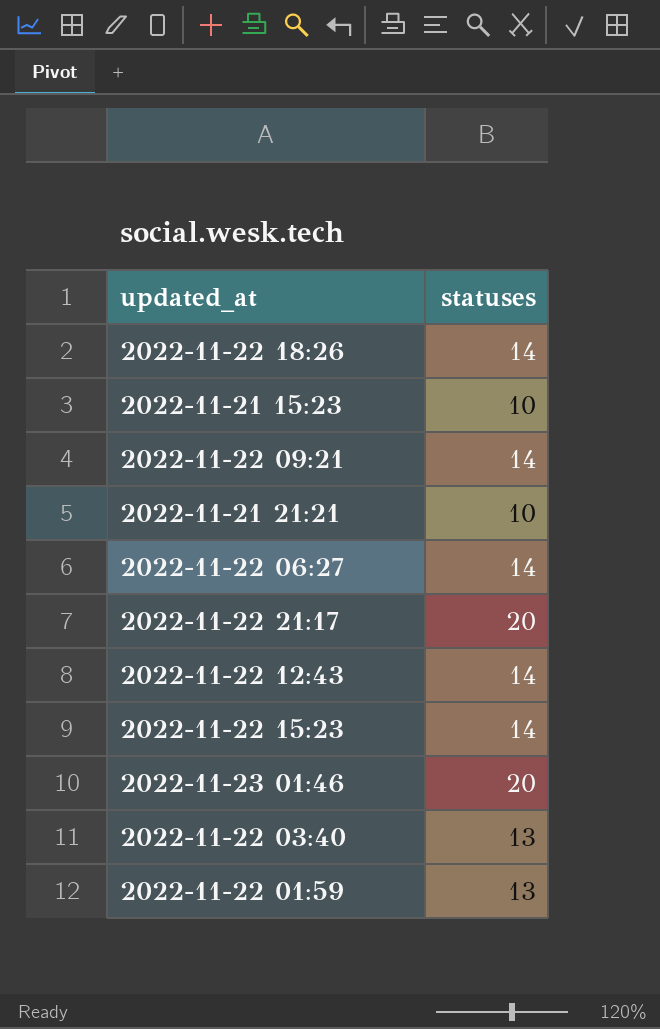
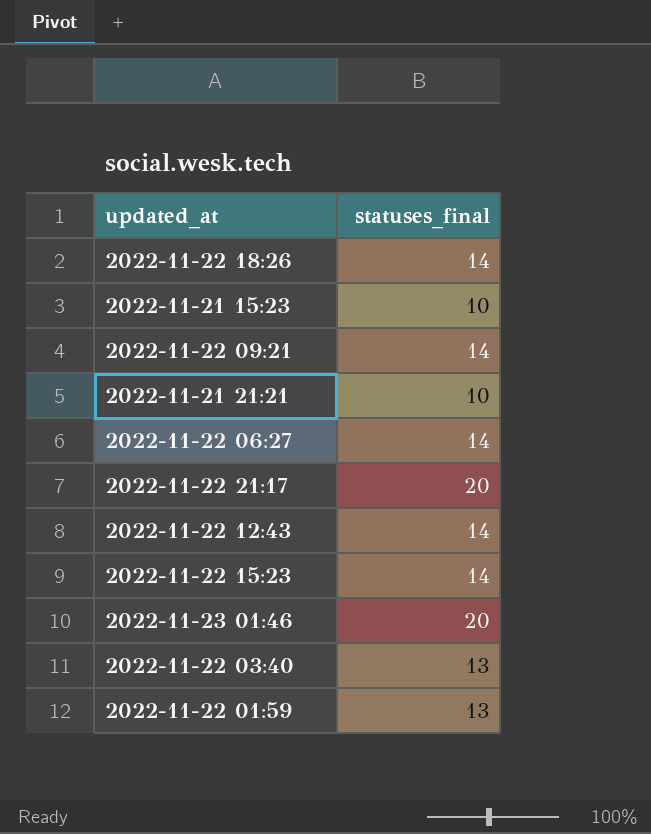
column name: statuses -> statuses_final

